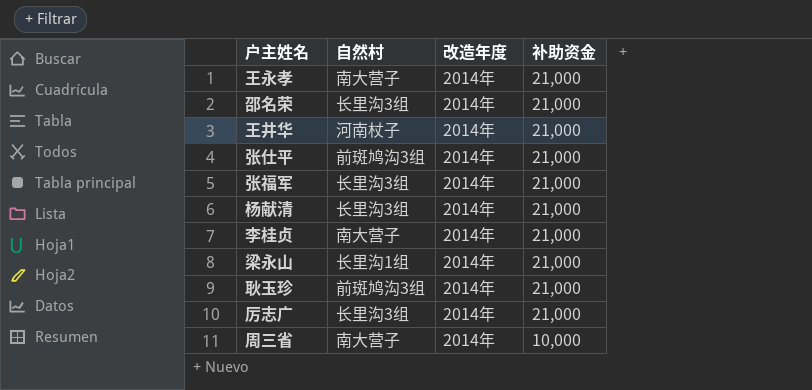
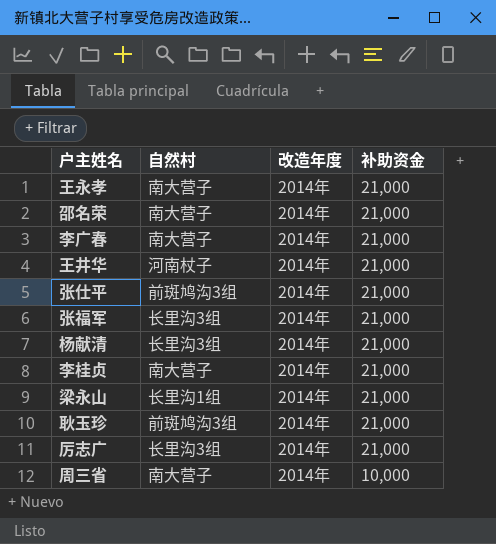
邵名荣 | 自然村: 长里沟3组 -> 南大营子
row 李广春: none -> 南大营子 | 2014年 | 21,000

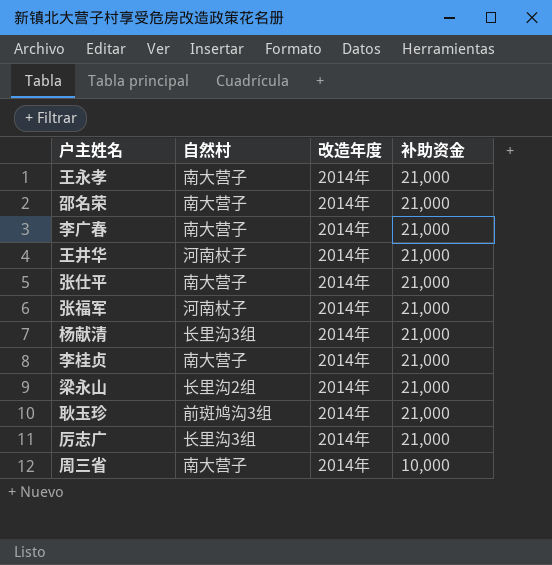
张仕平 | 自然村: 前斑鸠沟3组 -> 南大营子
张福军 | 自然村: 长里沟3组 -> 河南杖子
梁永山 | 自然村: 长里沟1组 -> 长里沟2组

